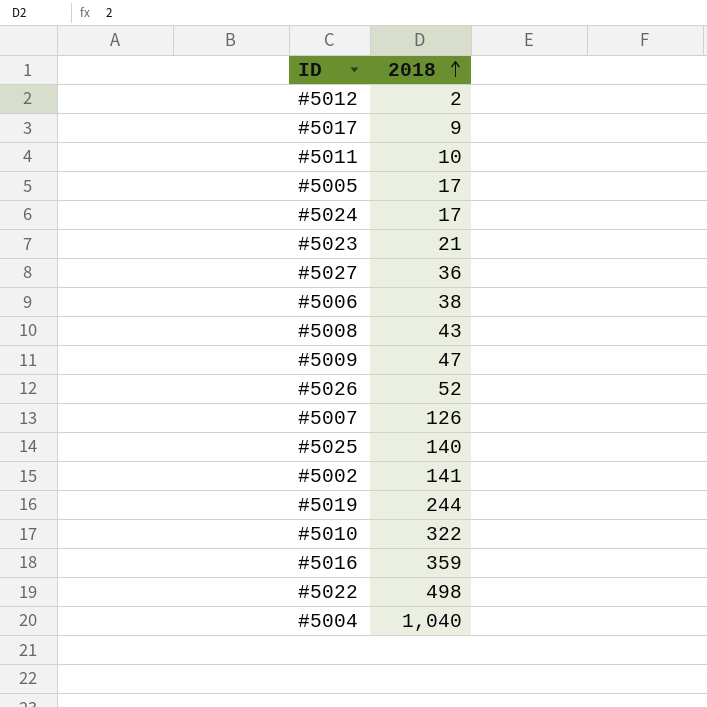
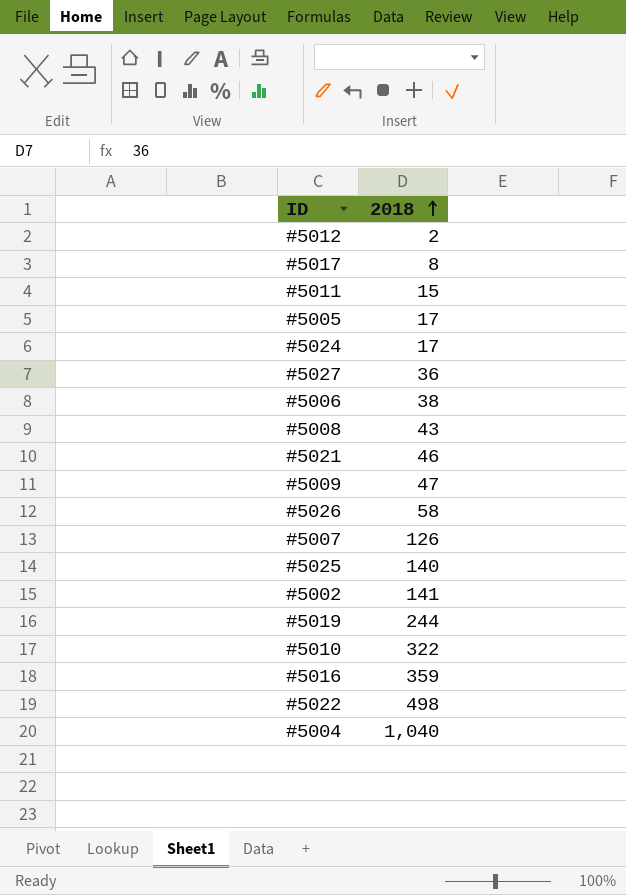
row #5023: 21 -> none
#5017 | 2018: 9 -> 8
#5011 | 2018: 10 -> 15
row #5021: none -> 46
#5026 | 2018: 52 -> 58

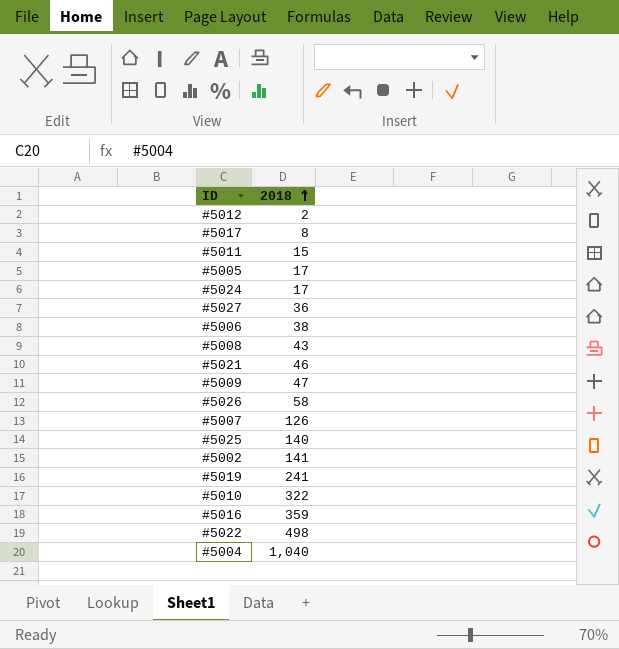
#5019 | 2018: 244 -> 241

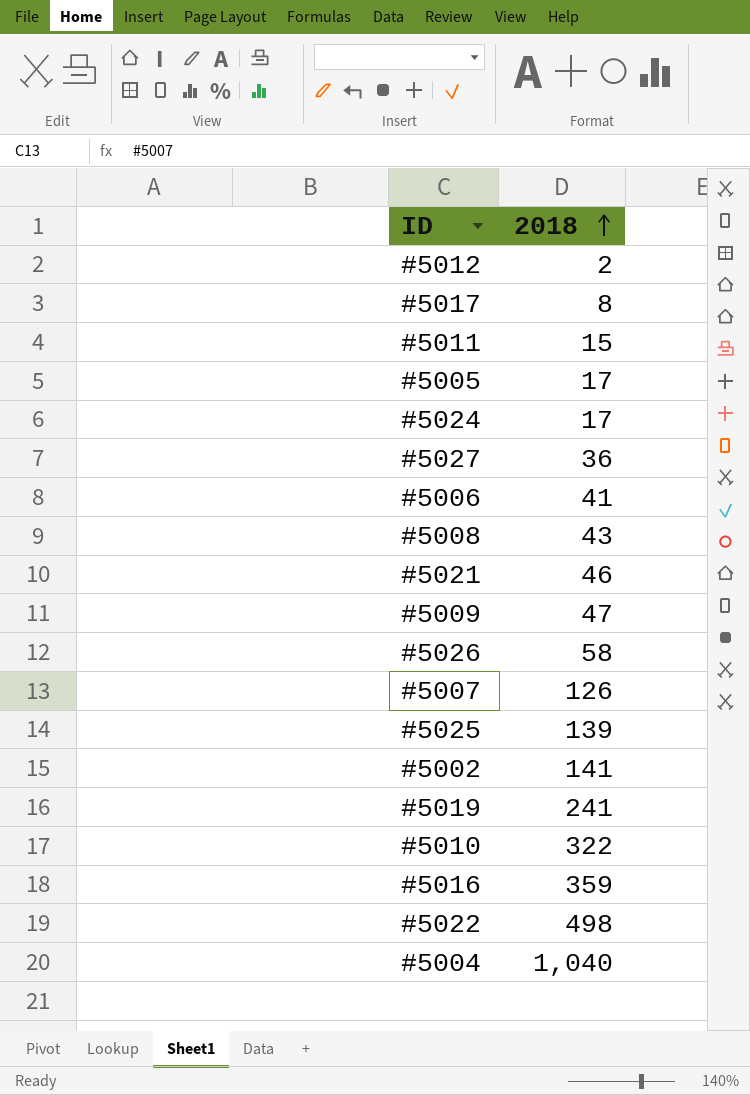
#5006 | 2018: 38 -> 41
#5025 | 2018: 140 -> 139

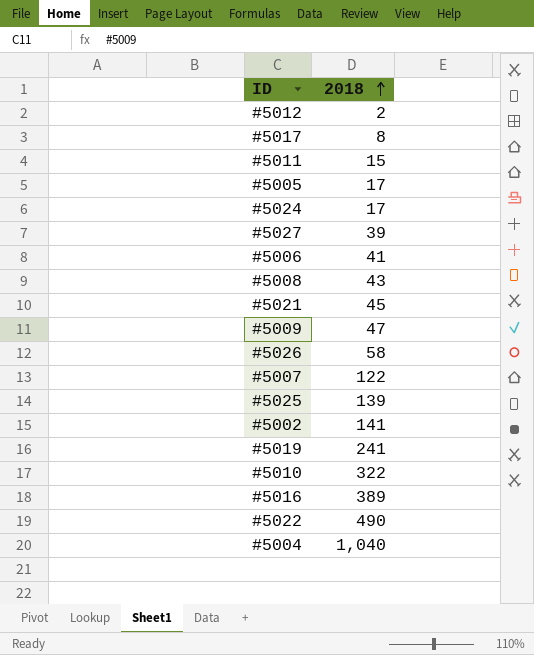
#5027 | 2018: 36 -> 39
#5021 | 2018: 46 -> 45
#5007 | 2018: 126 -> 122
#5016 | 2018: 359 -> 389
#5022 | 2018: 498 -> 490

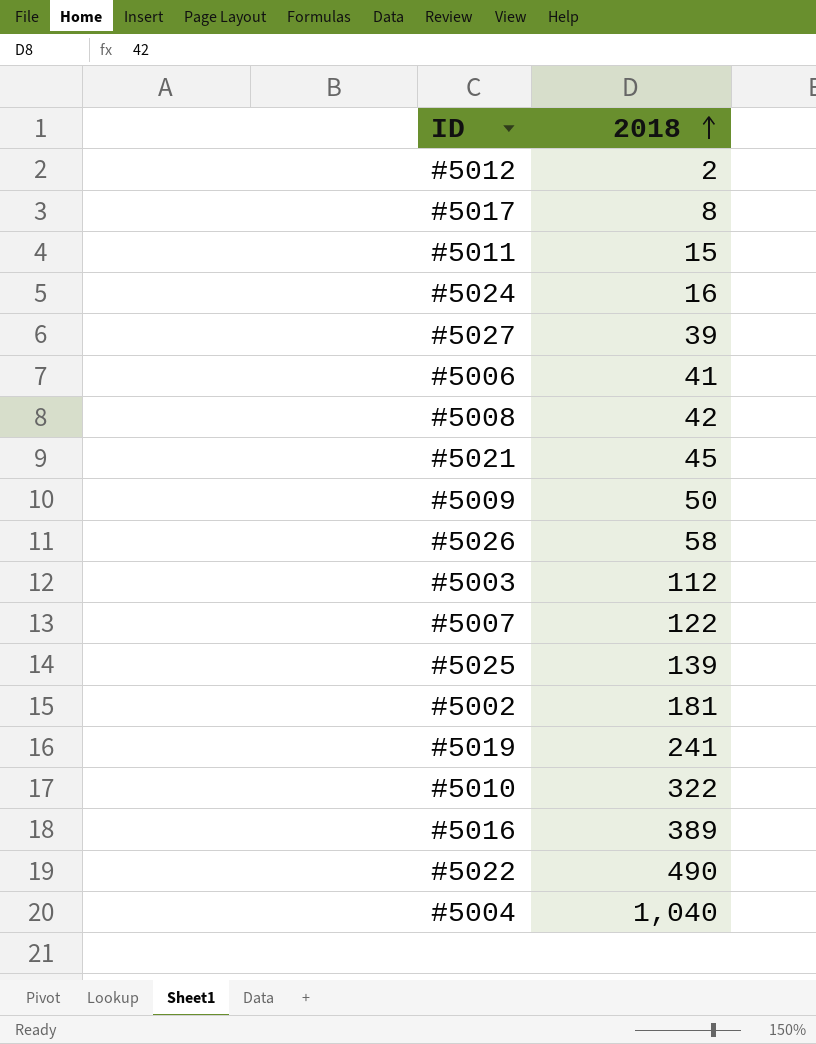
row #5005: 17 -> none
#5024 | 2018: 17 -> 16
#5008 | 2018: 43 -> 42
#5009 | 2018: 47 -> 50
row #5003: none -> 112
#5002 | 2018: 141 -> 181

